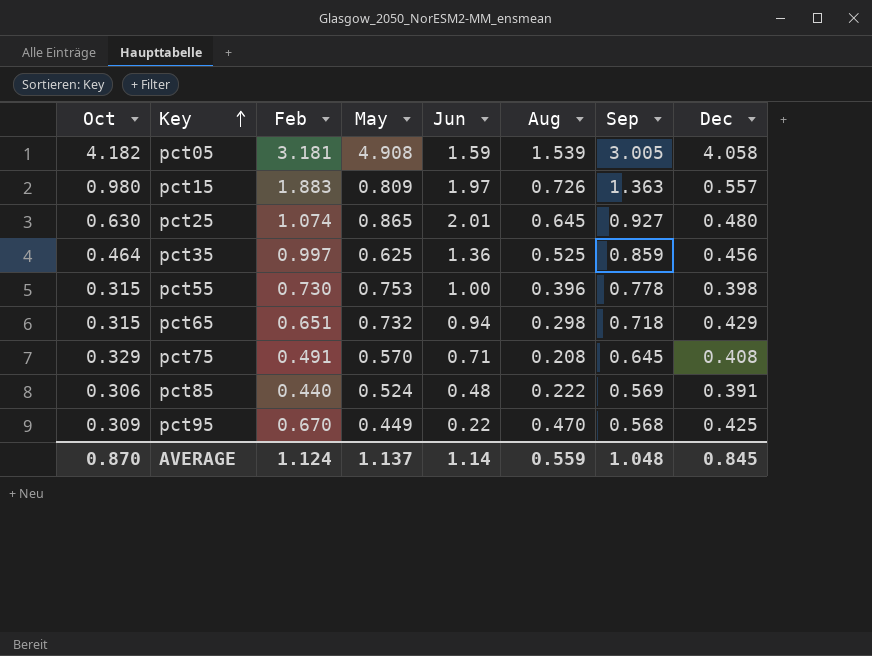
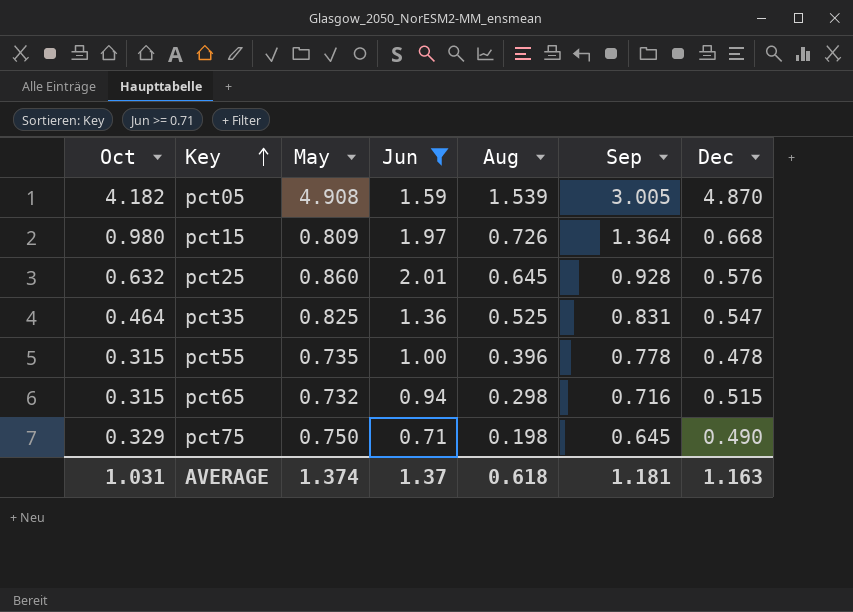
filter: none -> Jun >= 0.71
column Feb | position: 3 -> none
pct05 | Dec: 4.058 -> 4.870
pct15 | Sep: 1.363 -> 1.364
pct15 | Dec: 0.557 -> 0.668
pct25 | Oct: 0.630 -> 0.632
pct25 | May: 0.865 -> 0.860
pct25 | Sep: 0.927 -> 0.928
pct25 | Dec: 0.480 -> 0.576
pct35 | May: 0.625 -> 0.825
pct35 | Sep: 0.859 -> 0.831
pct35 | Dec: 0.456 -> 0.547
pct55 | May: 0.753 -> 0.735
pct55 | Dec: 0.398 -> 0.478
pct65 | Sep: 0.718 -> 0.716
pct65 | Dec: 0.429 -> 0.515
pct75 | May: 0.570 -> 0.750
pct75 | Aug: 0.208 -> 0.198
pct75 | Dec: 0.408 -> 0.490
AVERAGE | Oct: 0.870 -> 1.031
AVERAGE | May: 1.137 -> 1.374
AVERAGE | Jun: 1.14 -> 1.37
AVERAGE | Aug: 0.559 -> 0.618
AVERAGE | Sep: 1.048 -> 1.181
AVERAGE | Dec: 0.845 -> 1.163

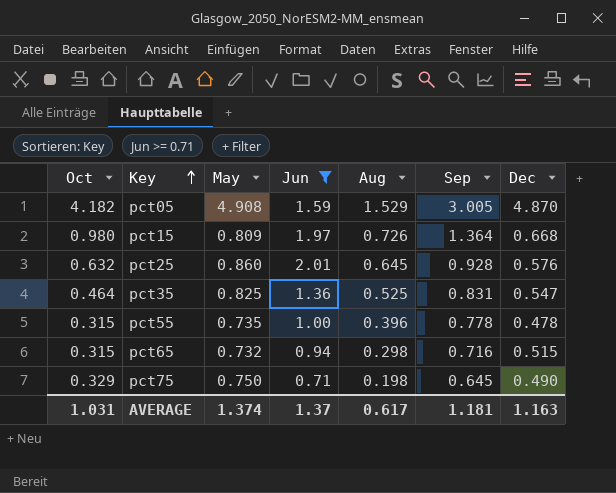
pct05 | Aug: 1.539 -> 1.529
AVERAGE | Aug: 0.618 -> 0.617

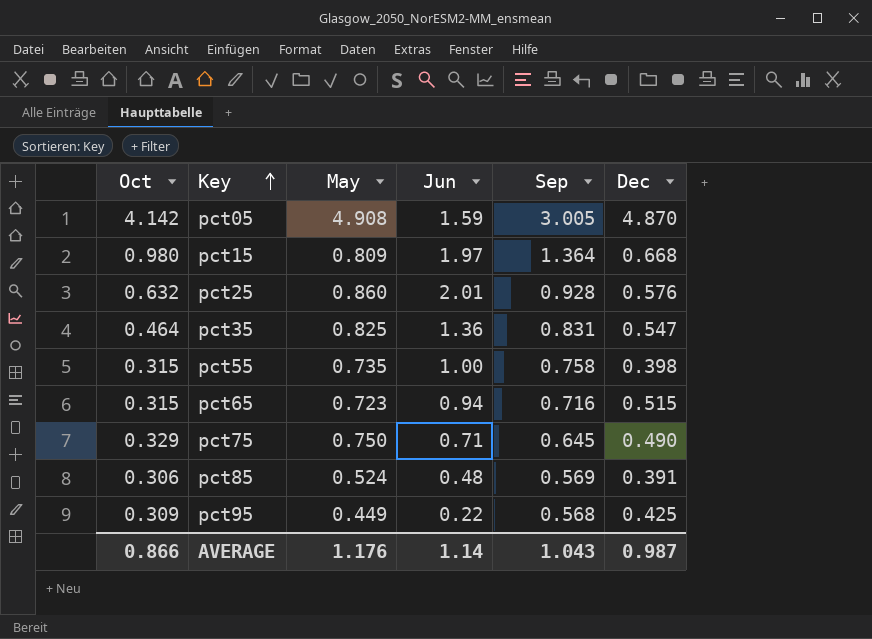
filter: Jun >= 0.71 -> none
column Aug | position: 5 -> none
pct05 | Oct: 4.182 -> 4.142
pct55 | Sep: 0.778 -> 0.758
pct55 | Dec: 0.478 -> 0.398
pct65 | May: 0.732 -> 0.723
AVERAGE | Oct: 1.031 -> 0.866
AVERAGE | May: 1.374 -> 1.176
AVERAGE | Jun: 1.37 -> 1.14
AVERAGE | Sep: 1.181 -> 1.043
AVERAGE | Dec: 1.163 -> 0.987

